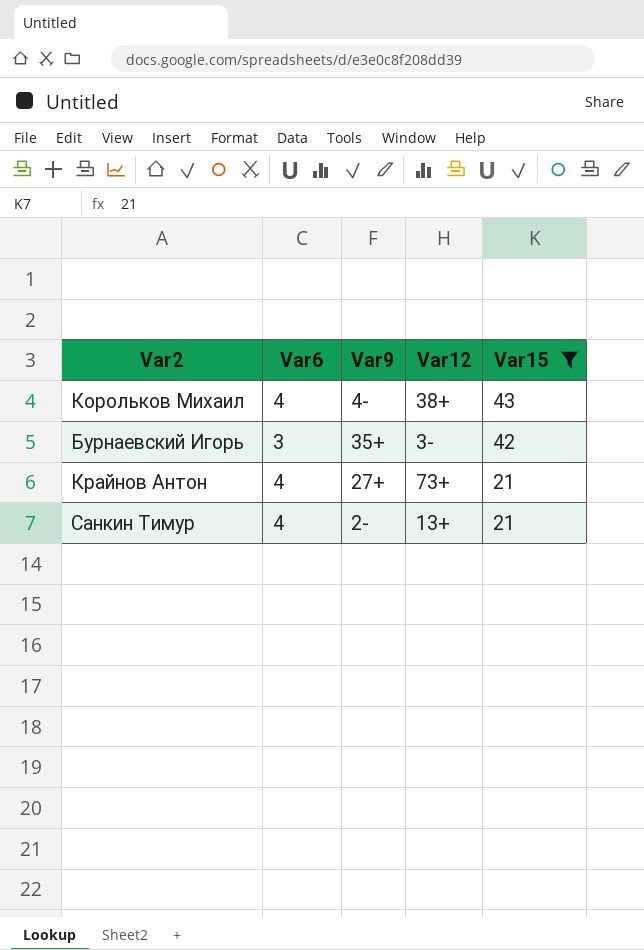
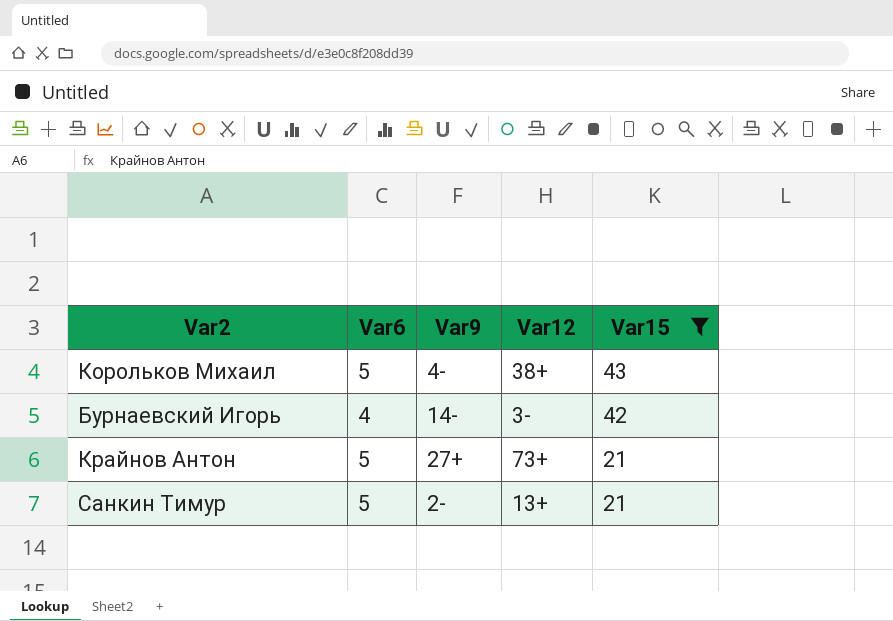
Корольков Михаил | Var6: 4 -> 5
Бурнаевский Игорь | Var6: 3 -> 4
Бурнаевский Игорь | Var9: 35+ -> 14-
Крайнов Антон | Var6: 4 -> 5
Санкин Тимур | Var6: 4 -> 5

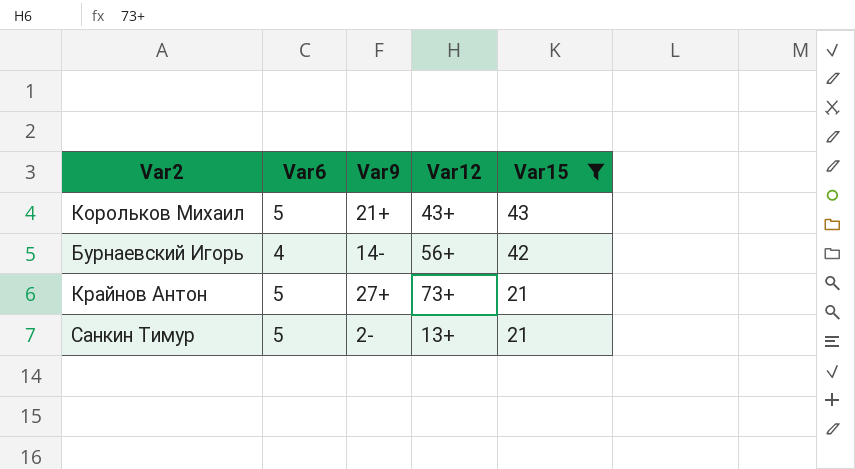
Корольков Михаил | Var9: 4- -> 21+
Корольков Михаил | Var12: 38+ -> 43+
Бурнаевский Игорь | Var12: 3- -> 56+

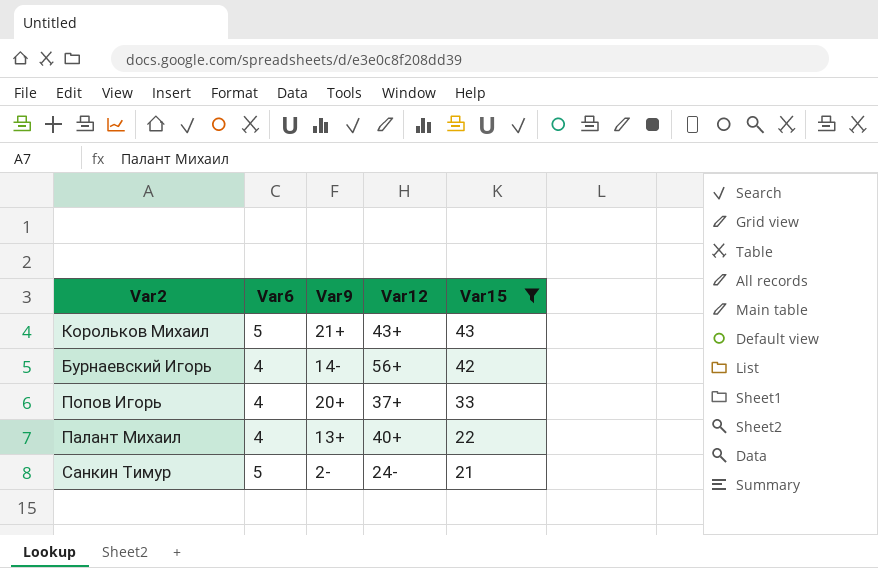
row Крайнов Антон: 5 | 27+ | 73+ | 21 -> none
row Попов Игорь: none -> 4 | 20+ | 37+ | 33
row Палант Михаил: none -> 4 | 13+ | 40+ | 22
Санкин Тимур | Var12: 13+ -> 24-

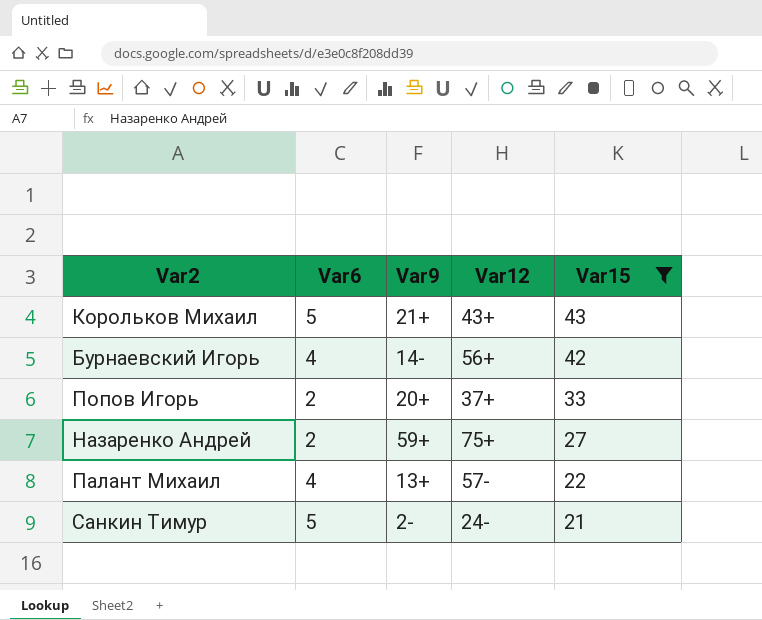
Попов Игорь | Var6: 4 -> 2
row Назаренко Андрей: none -> 2 | 59+ | 75+ | 27
Палант Михаил | Var12: 40+ -> 57-

